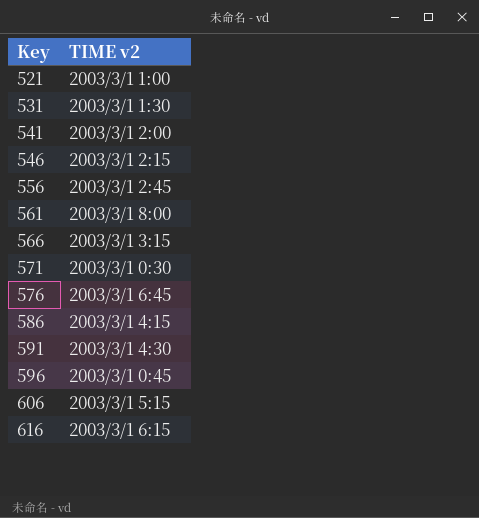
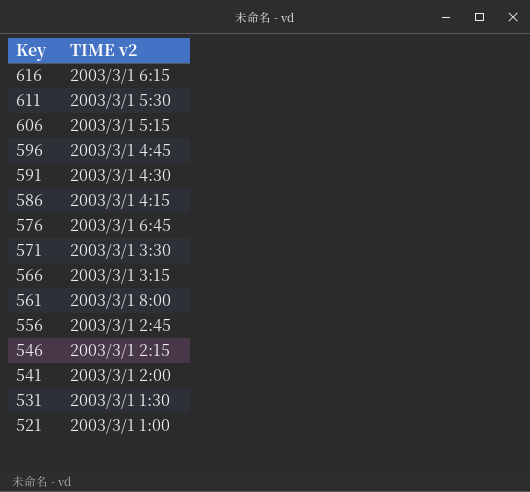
row order: Key ascending -> Key descending
row 611: none -> 2003/3/1 5:30
596 | TIME v2: 2003/3/1 0:45 -> 2003/3/1 4:45
571 | TIME v2: 2003/3/1 0:30 -> 2003/3/1 3:30

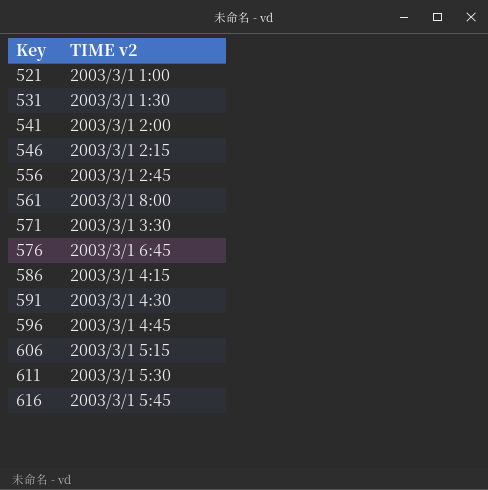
row order: Key descending -> Key ascending
row 566: 2003/3/1 3:15 -> none
616 | TIME v2: 2003/3/1 6:15 -> 2003/3/1 5:45

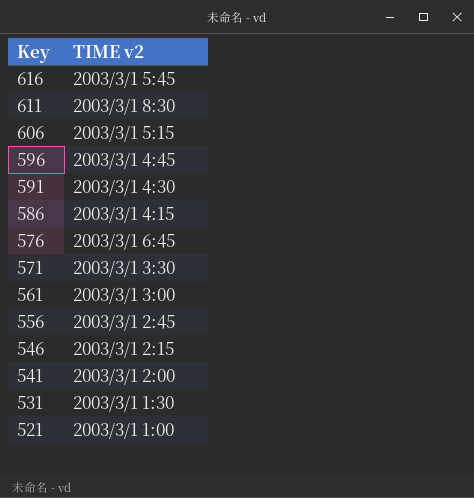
row order: Key ascending -> Key descending
611 | TIME v2: 2003/3/1 5:30 -> 2003/3/1 8:30
561 | TIME v2: 2003/3/1 8:00 -> 2003/3/1 3:00

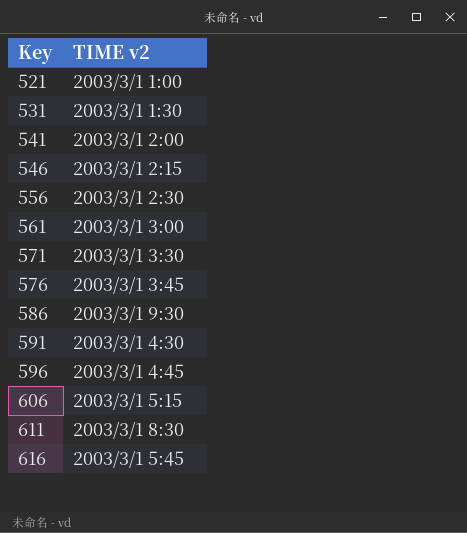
row order: Key descending -> Key ascending
556 | TIME v2: 2003/3/1 2:45 -> 2003/3/1 2:30
576 | TIME v2: 2003/3/1 6:45 -> 2003/3/1 3:45
586 | TIME v2: 2003/3/1 4:15 -> 2003/3/1 9:30

